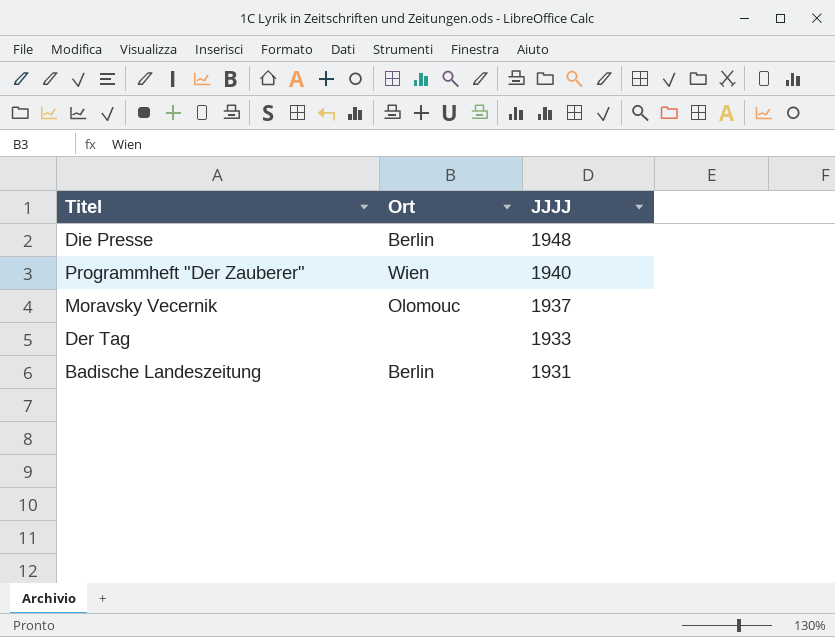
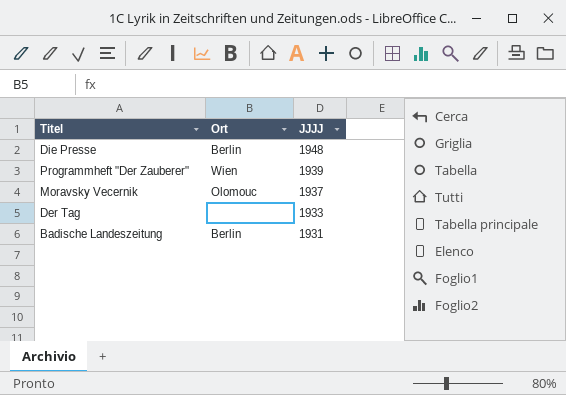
Programmheft "Der Zauberer" | JJJJ: 1940 -> 1939

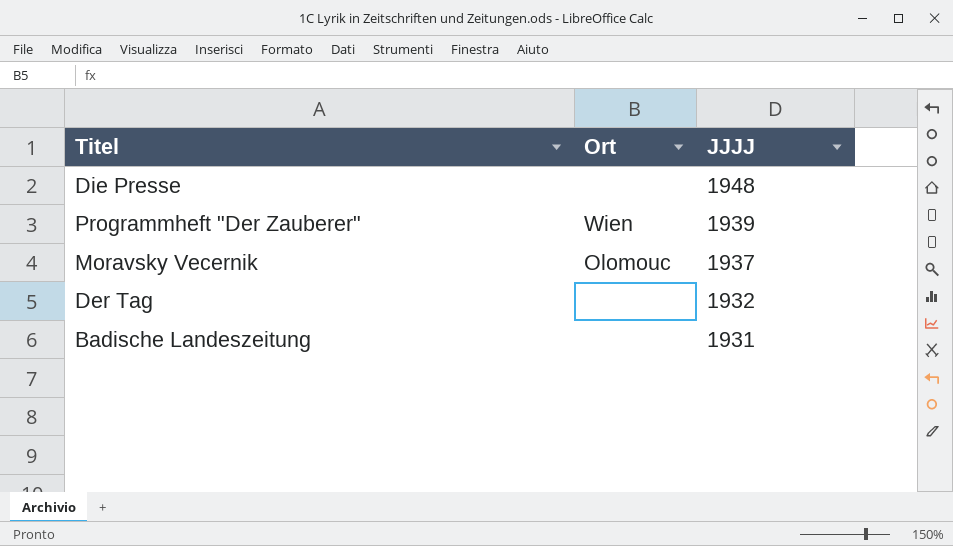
Die Presse | Ort: Berlin -> none
Der Tag | JJJJ: 1933 -> 1932
Badische Landeszeitung | Ort: Berlin -> none

